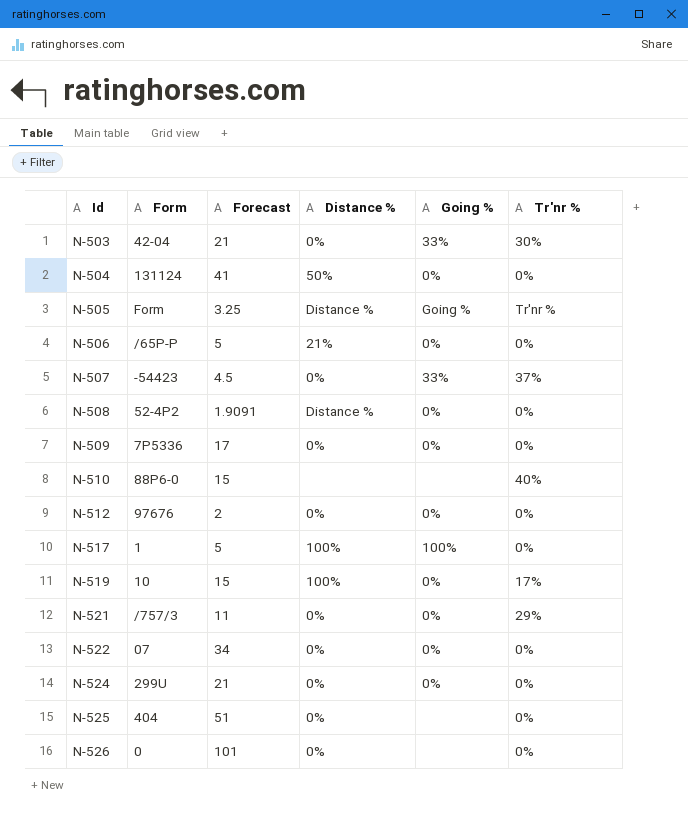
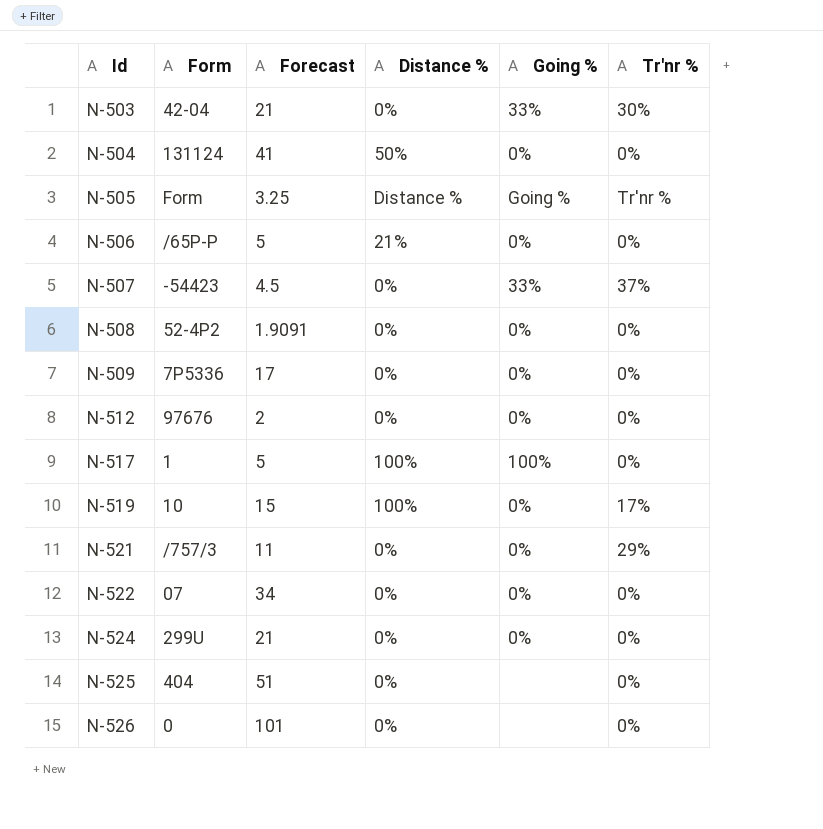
row N-510: 88P6-0 | 15 | none | none | 40% -> none
N-508 | Distance %: Distance % -> 0%

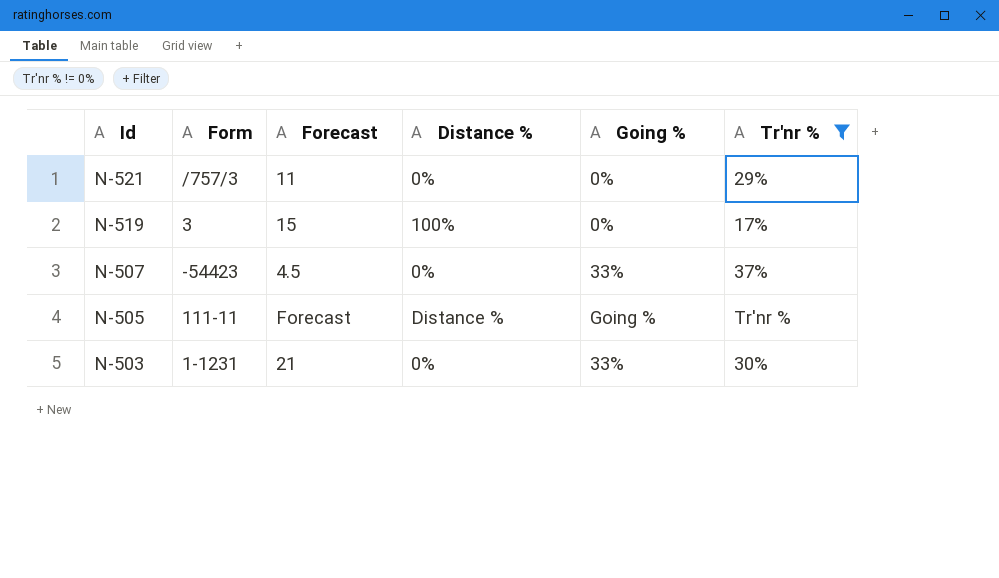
filter: none -> Tr'nr % != 0%
row order: Id ascending -> Id descending
N-519 | Form: 10 -> 3
N-505 | Form: Form -> 111-11
N-505 | Forecast: 3.25 -> Forecast
N-503 | Form: 42-04 -> 1-1231

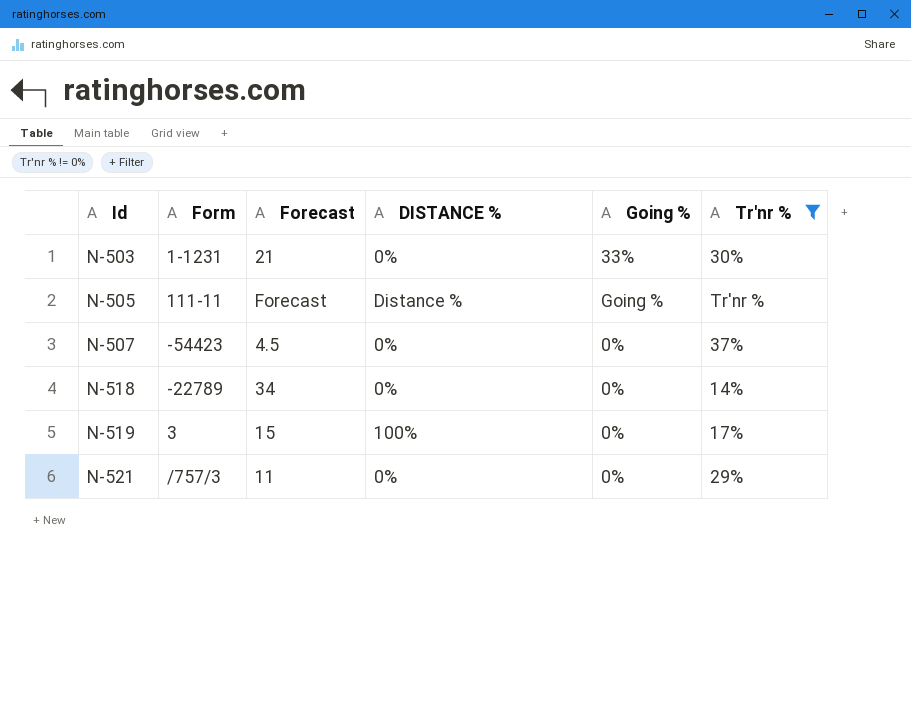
row order: Id descending -> Id ascending
column name: Distance % -> DISTANCE %
N-507 | Going %: 33% -> 0%
row N-518: none -> -22789 | 34 | 0% | 0% | 14%

